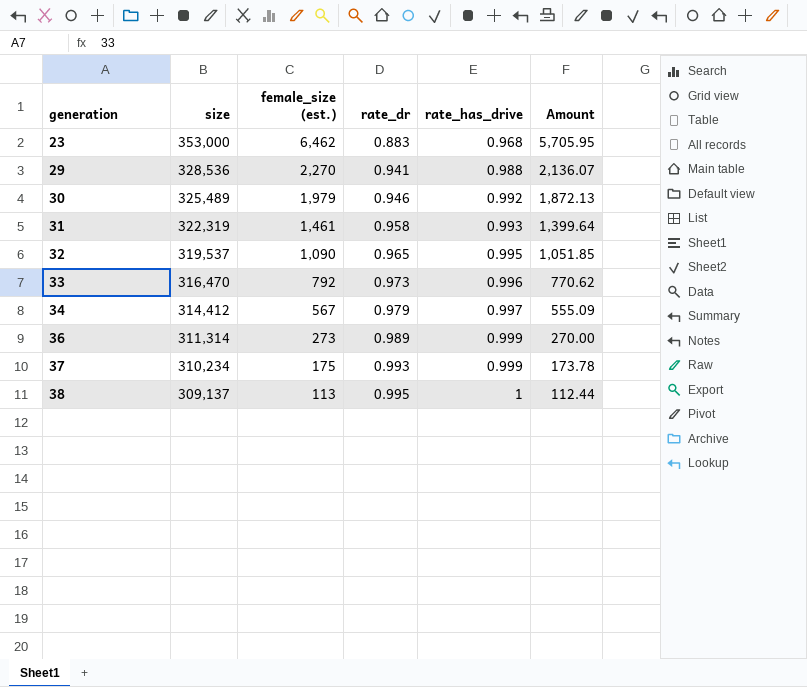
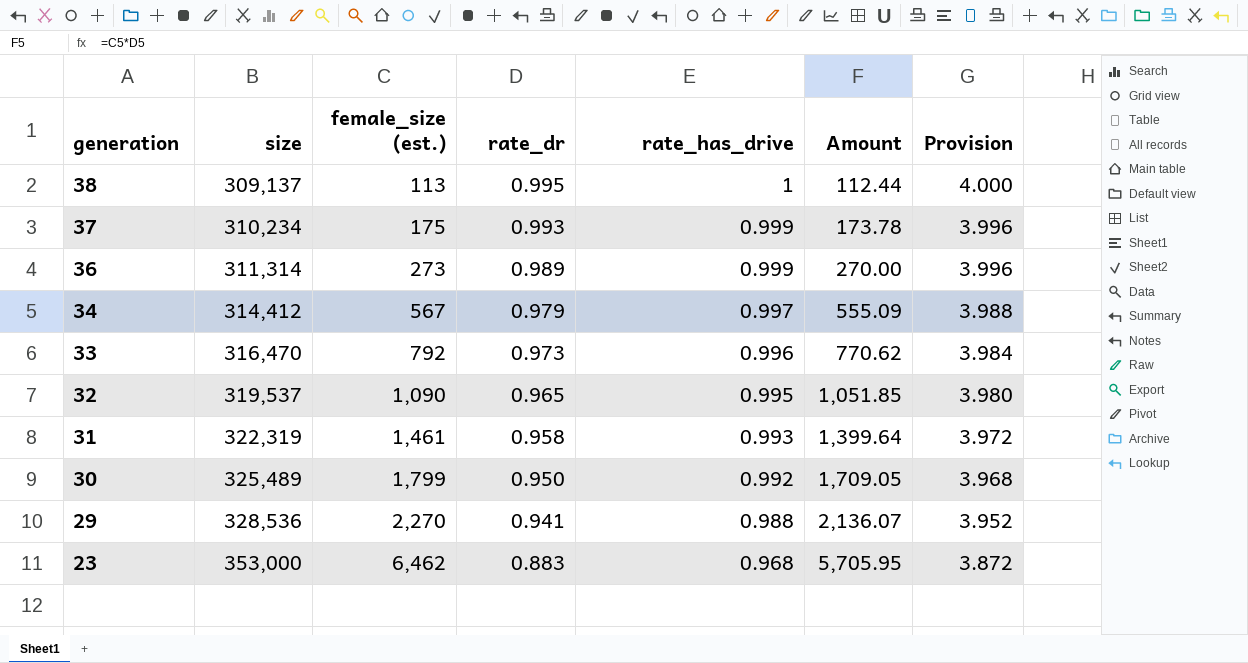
row order: generation ascending -> generation descending
column Provision | formula: none -> [rate_has_drive] * 4
30 | female_size (est.): 1,979 -> 1,799
30 | rate_dr: 0.946 -> 0.950
30 | Amount: 1,872.13 -> 1,709.05

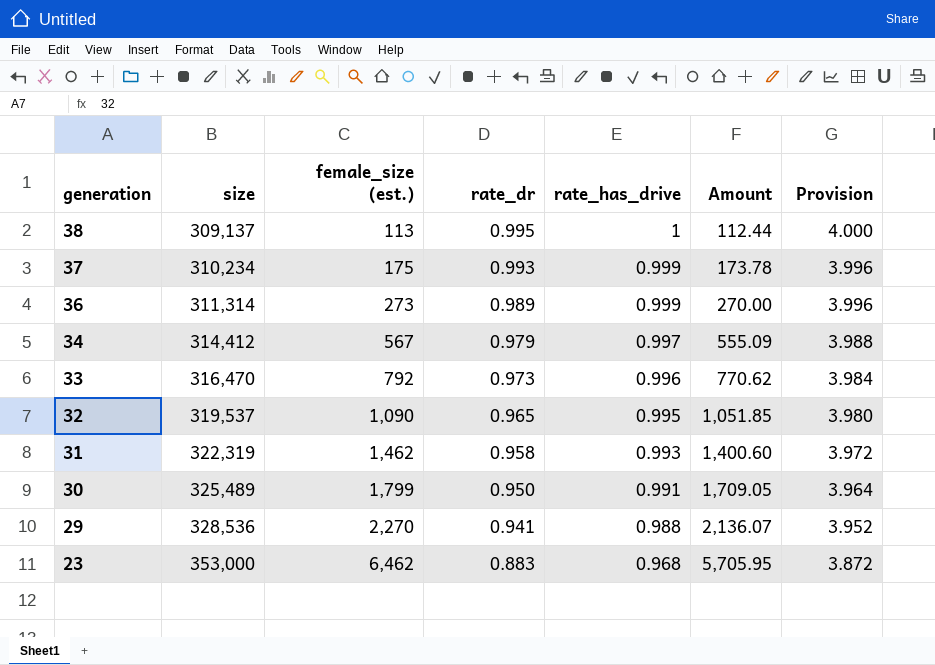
31 | female_size (est.): 1,461 -> 1,462
31 | Amount: 1,399.64 -> 1,400.60
30 | rate_has_drive: 0.992 -> 0.991
30 | Provision: 3.968 -> 3.964

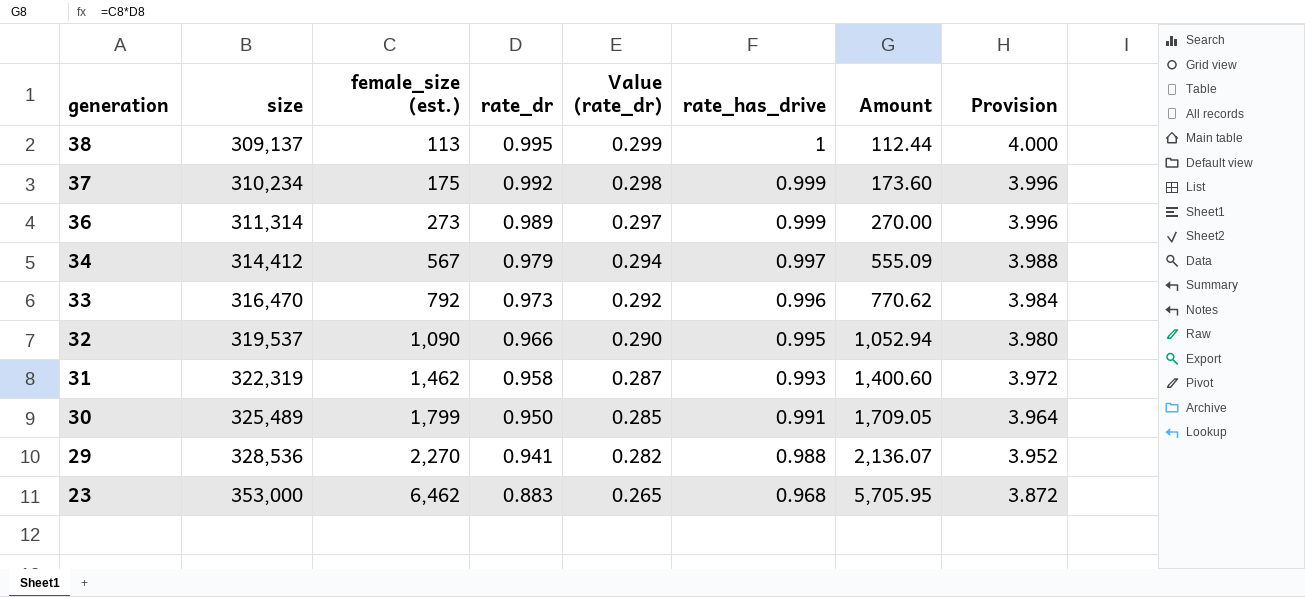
column Value (rate_dr) | formula: none -> [rate_dr] * 0.3
37 | rate_dr: 0.993 -> 0.992
37 | Amount: 173.78 -> 173.60
32 | rate_dr: 0.965 -> 0.966
32 | Amount: 1,051.85 -> 1,052.94

